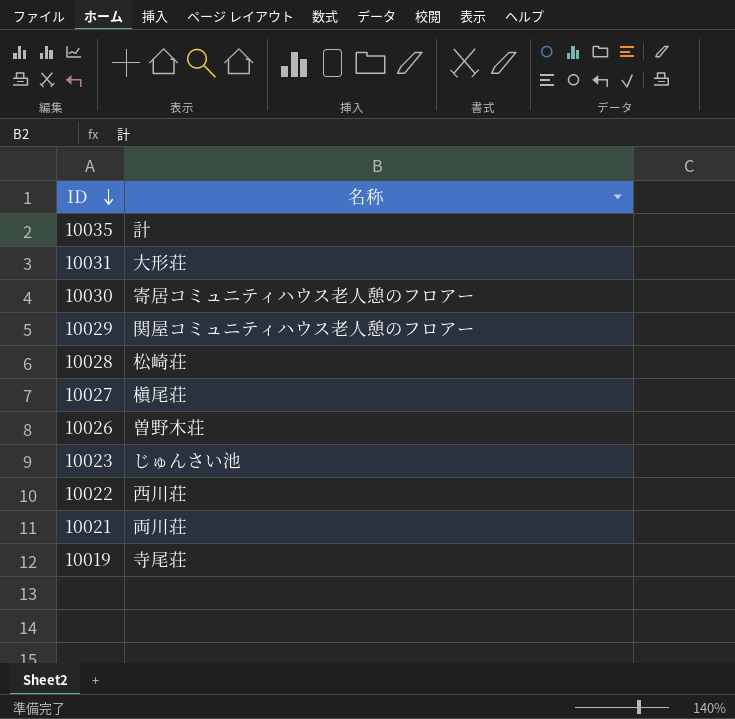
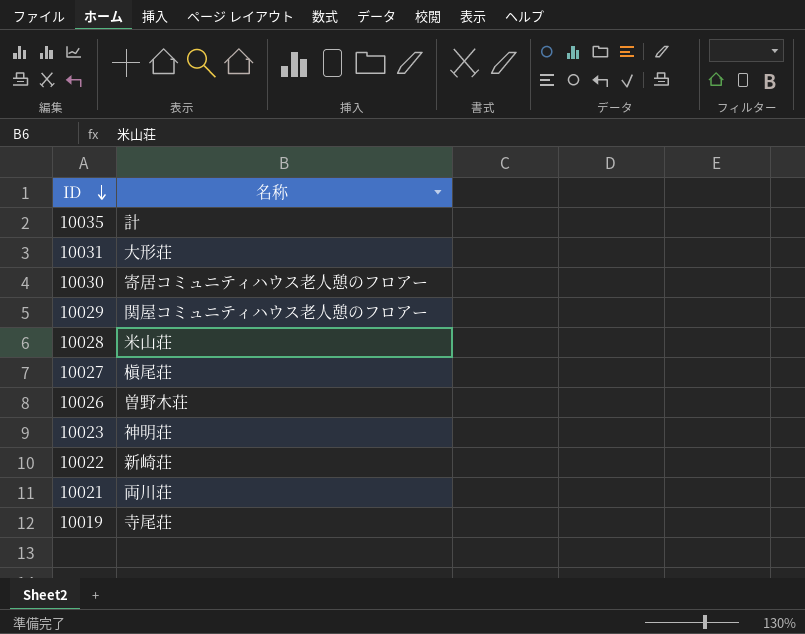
10028 | 名称: 松崎荘 -> 米山荘
10023 | 名称: じゅんさい池 -> 神明荘
10022 | 名称: 西川荘 -> 新崎荘

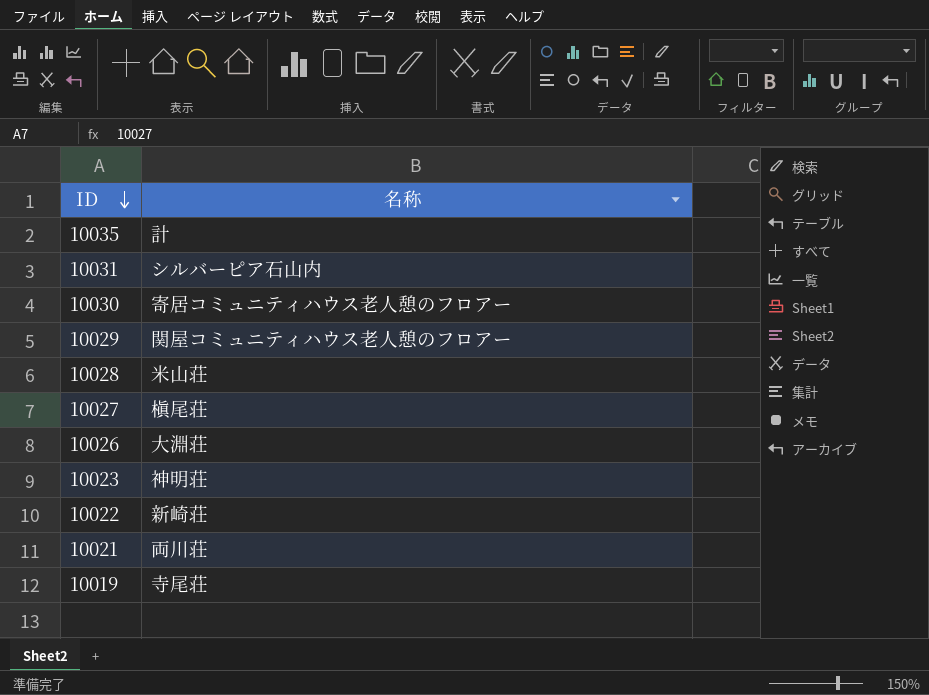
10031 | 名称: 大形荘 -> シルバーピア石山内
10026 | 名称: 曽野木荘 -> 大淵荘

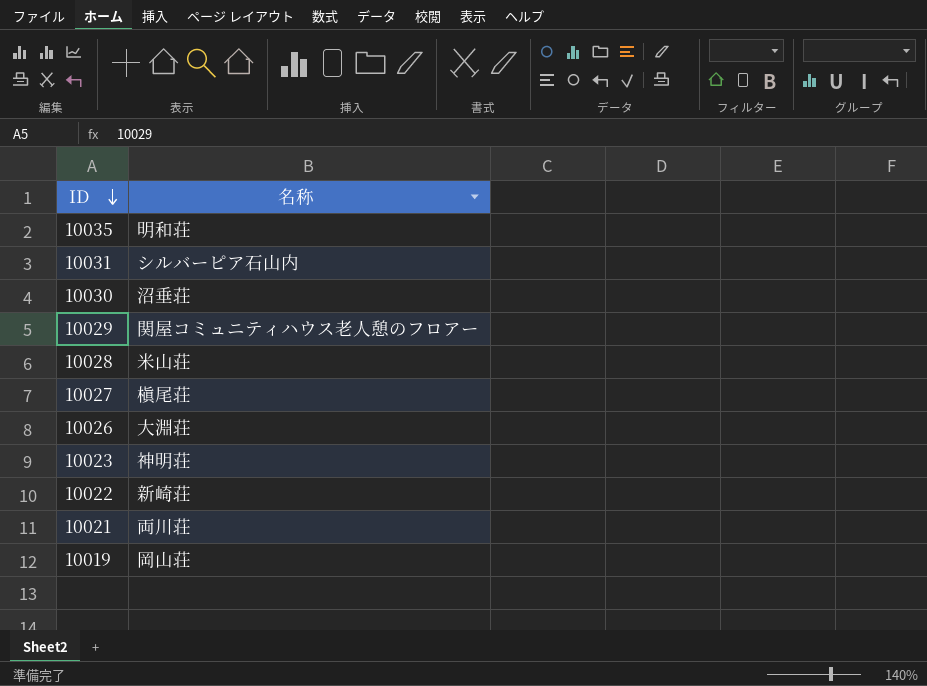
10035 | 名称: 計 -> 明和荘
10030 | 名称: 寄居コミュニティハウス老人憩のフロアー -> 沼垂荘
10019 | 名称: 寺尾荘 -> 岡山荘

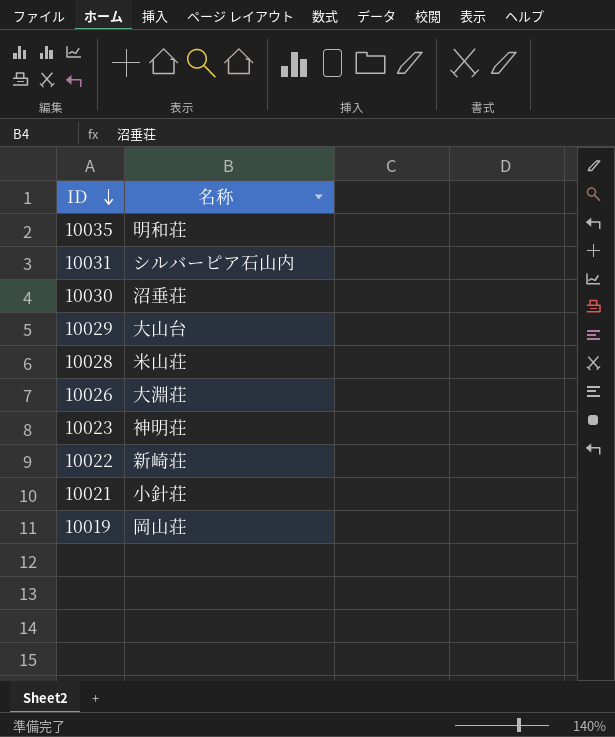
row 10027: 槇尾荘 -> none
10029 | 名称: 関屋コミュニティハウス老人憩のフロアー -> 大山台
10021 | 名称: 両川荘 -> 小針荘

